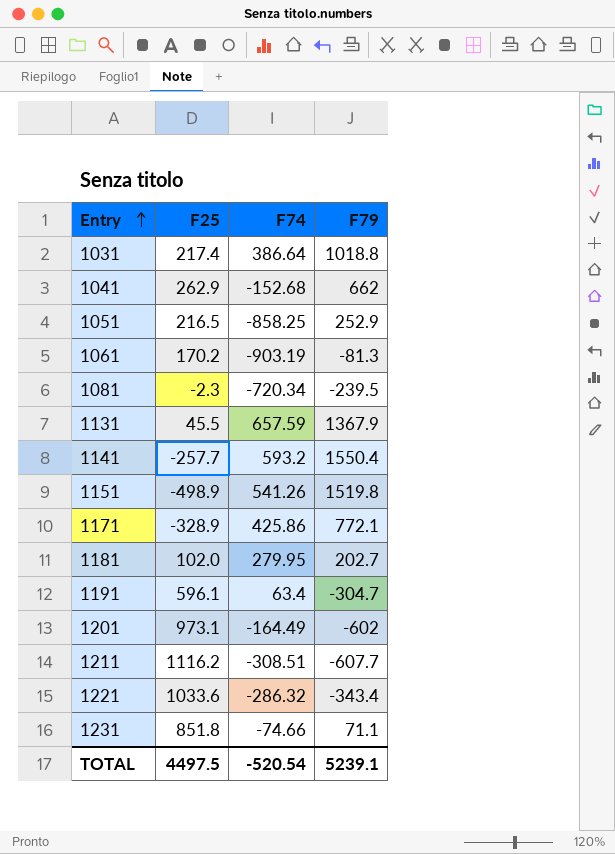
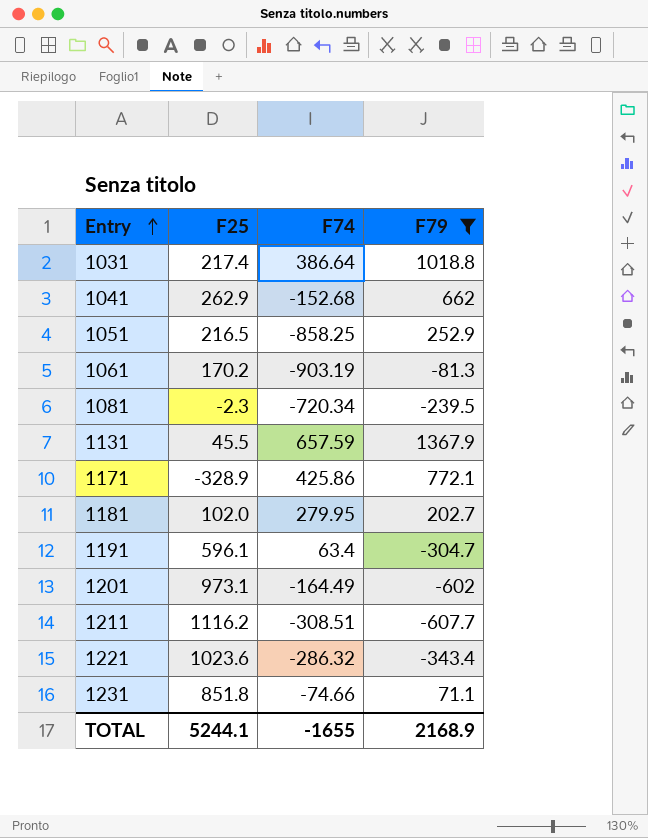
filter: none -> F79 <= 1367.9
1221 | F25: 1033.6 -> 1023.6
TOTAL | F25: 4497.5 -> 5244.1
TOTAL | F74: -520.54 -> -1655
TOTAL | F79: 5239.1 -> 2168.9

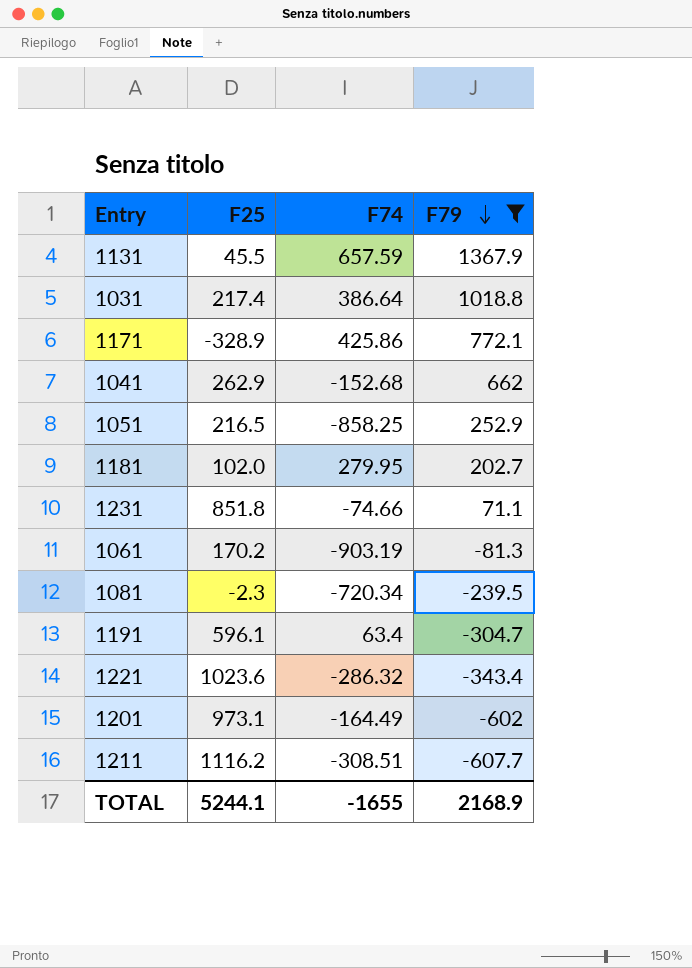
row order: Entry ascending -> F79 descending

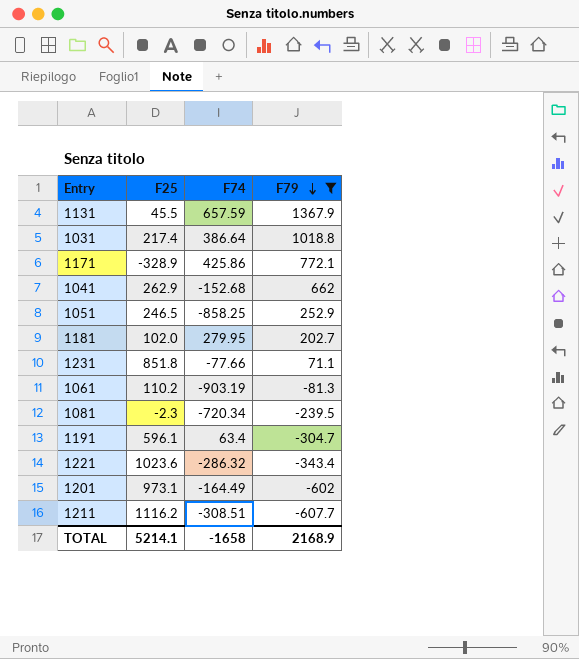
1051 | F25: 216.5 -> 246.5
1231 | F74: -74.66 -> -77.66
1061 | F25: 170.2 -> 110.2
TOTAL | F25: 5244.1 -> 5214.1
TOTAL | F74: -1655 -> -1658

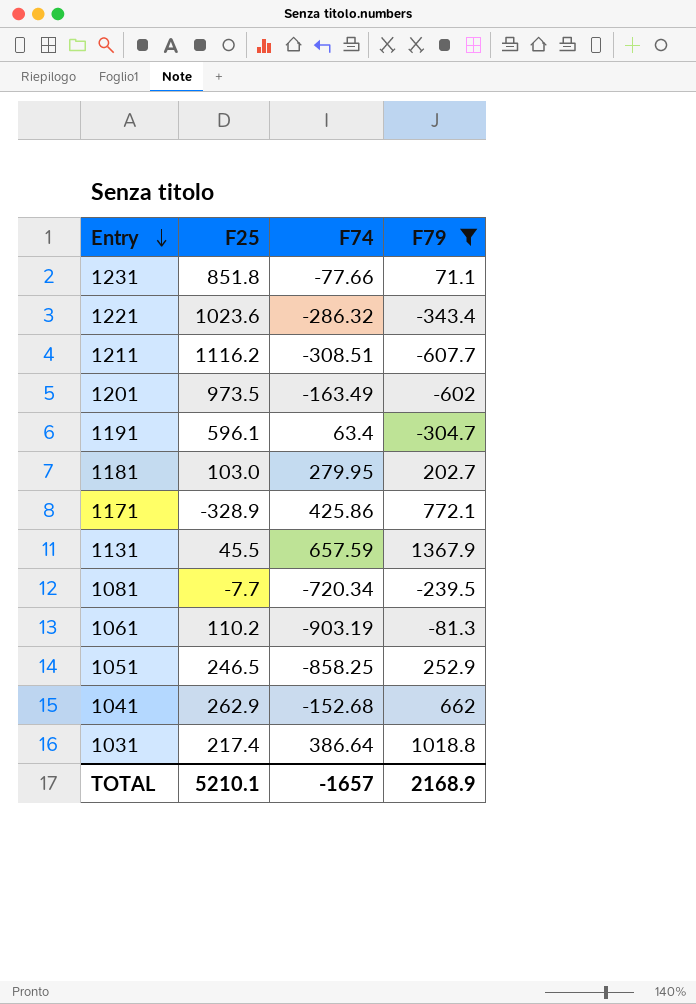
row order: F79 descending -> Entry descending
1201 | F25: 973.1 -> 973.5
1201 | F74: -164.49 -> -163.49
1181 | F25: 102.0 -> 103.0
1081 | F25: -2.3 -> -7.7
TOTAL | F25: 5214.1 -> 5210.1
TOTAL | F74: -1658 -> -1657

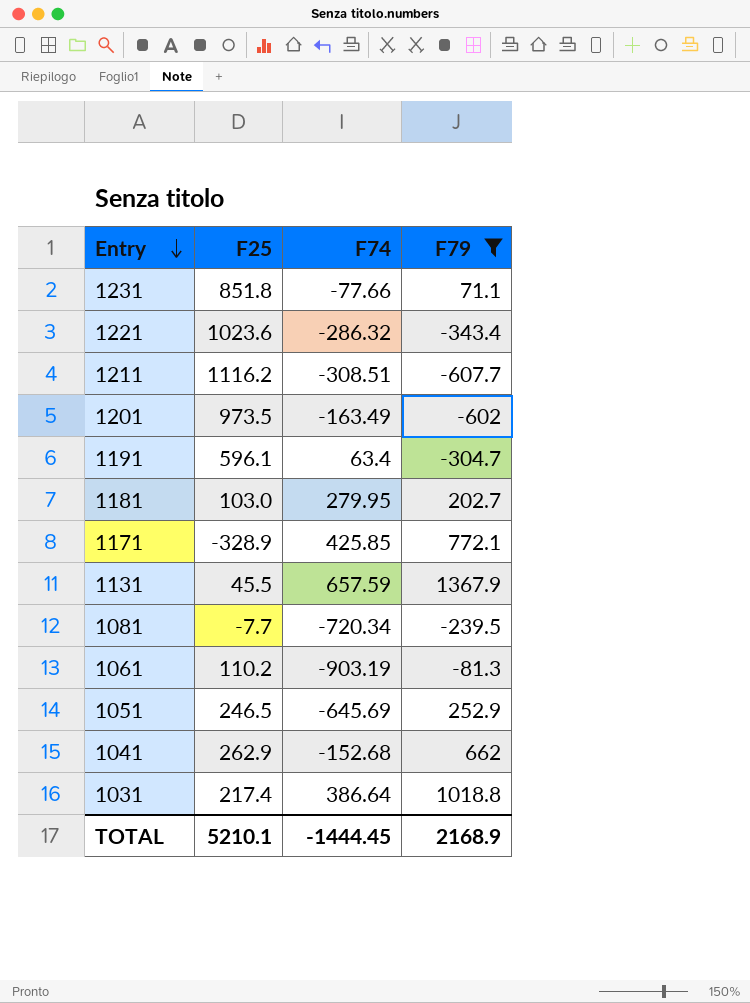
1171 | F74: 425.86 -> 425.85
1051 | F74: -858.25 -> -645.69
TOTAL | F74: -1657 -> -1444.45

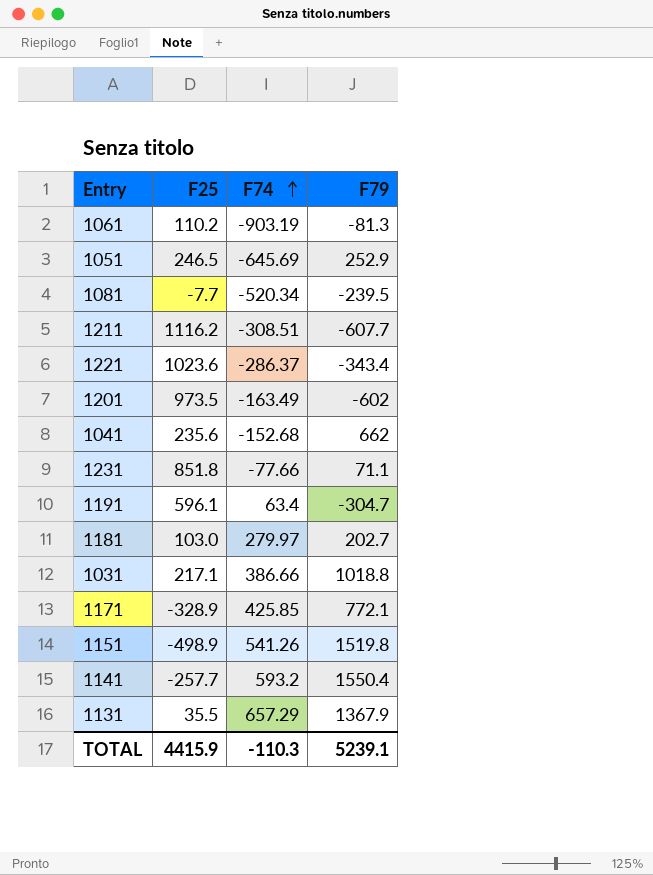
filter: F79 <= 1367.9 -> none
row order: Entry descending -> F74 ascending
1081 | F74: -720.34 -> -520.34
1221 | F74: -286.32 -> -286.37
1041 | F25: 262.9 -> 235.6
1181 | F74: 279.95 -> 279.97
1031 | F25: 217.4 -> 217.1
1031 | F74: 386.64 -> 386.66
1131 | F25: 45.5 -> 35.5
1131 | F74: 657.59 -> 657.29
TOTAL | F25: 5210.1 -> 4415.9
TOTAL | F74: -1444.45 -> -110.3
TOTAL | F79: 2168.9 -> 5239.1

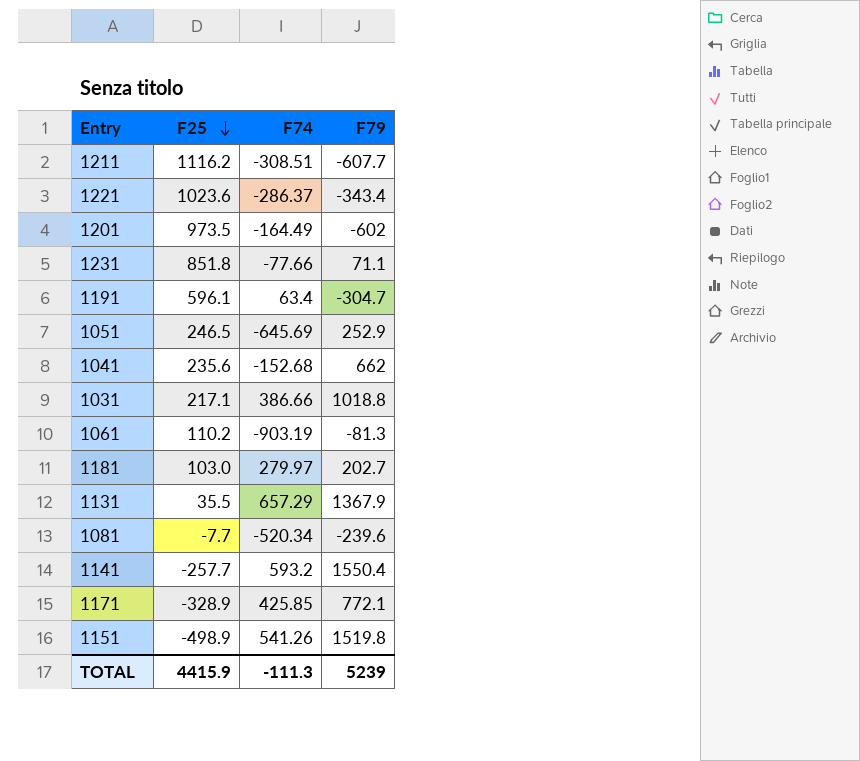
row order: F74 ascending -> F25 descending
1201 | F74: -163.49 -> -164.49
1081 | F79: -239.5 -> -239.6
TOTAL | F74: -110.3 -> -111.3
TOTAL | F79: 5239.1 -> 5239

